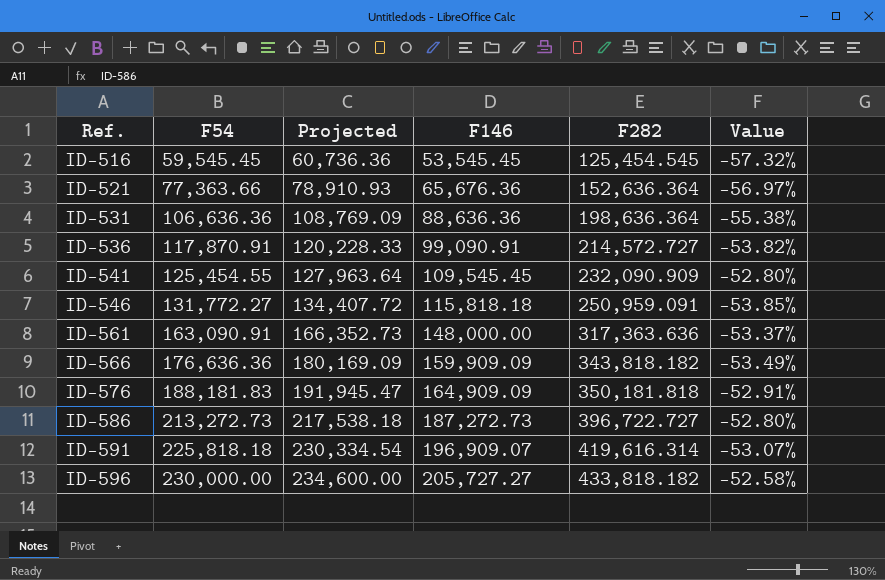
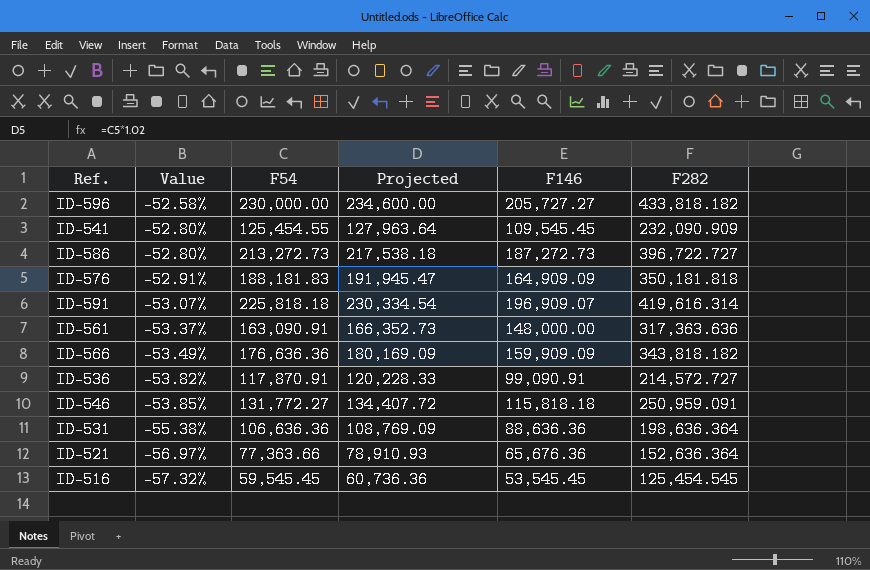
row order: Ref. ascending -> Value descending
column Value | position: 6 -> 2

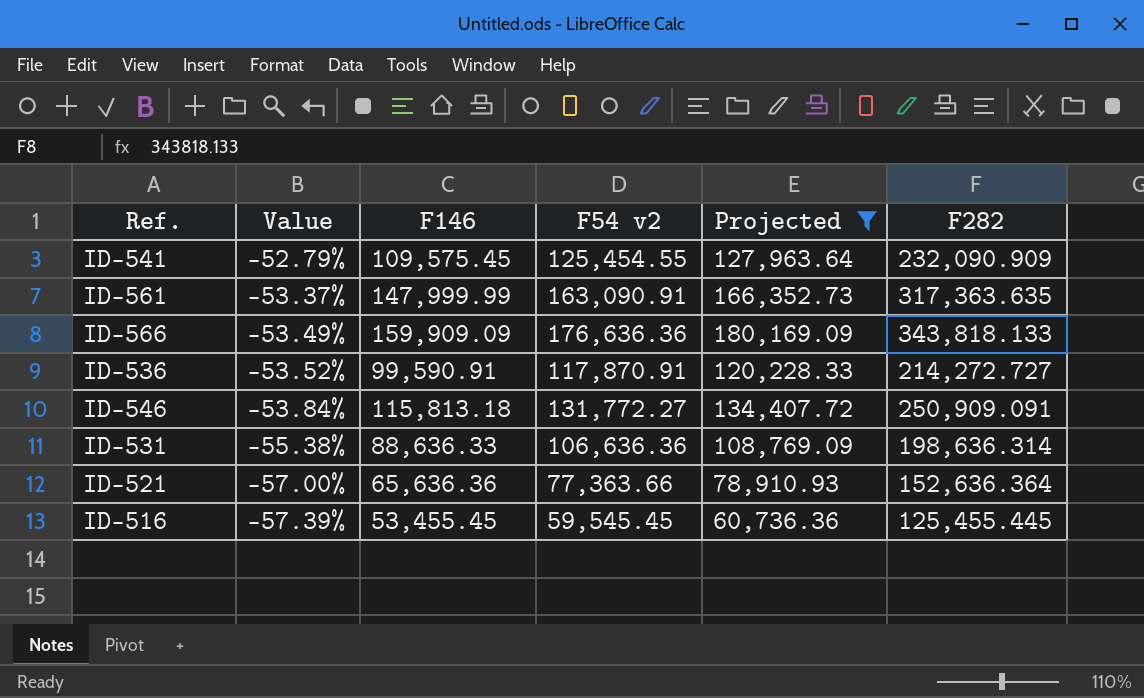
filter: none -> Projected <= 180,169.09
column F146 | position: 5 -> 3
column name: F54 -> F54 v2
ID-541 | Value: -52.80% -> -52.79%
ID-541 | F146: 109,545.45 -> 109,575.45
ID-561 | F146: 148,000.00 -> 147,999.99
ID-561 | F282: 317,363.636 -> 317,363.635
ID-566 | F282: 343,818.182 -> 343,818.133
ID-536 | Value: -53.82% -> -53.52%
ID-536 | F146: 99,090.91 -> 99,590.91
ID-536 | F282: 214,572.727 -> 214,272.727
ID-546 | Value: -53.85% -> -53.84%
ID-546 | F146: 115,818.18 -> 115,813.18
ID-546 | F282: 250,959.091 -> 250,909.091
ID-531 | F146: 88,636.36 -> 88,636.33
ID-531 | F282: 198,636.364 -> 198,636.314
ID-521 | Value: -56.97% -> -57.00%
ID-521 | F146: 65,676.36 -> 65,636.36
ID-516 | Value: -57.32% -> -57.39%
ID-516 | F146: 53,545.45 -> 53,455.45
ID-516 | F282: 125,454.545 -> 125,455.445

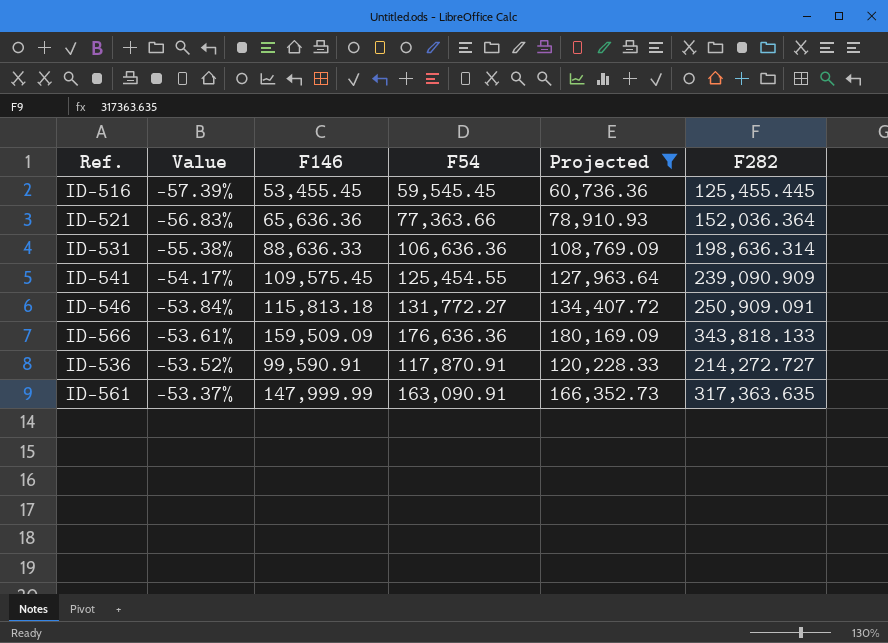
row order: Value descending -> Value ascending
column name: F54 v2 -> F54
ID-521 | Value: -57.00% -> -56.83%
ID-521 | F282: 152,636.364 -> 152,036.364
ID-541 | Value: -52.79% -> -54.17%
ID-541 | F282: 232,090.909 -> 239,090.909
ID-566 | Value: -53.49% -> -53.61%
ID-566 | F146: 159,909.09 -> 159,509.09

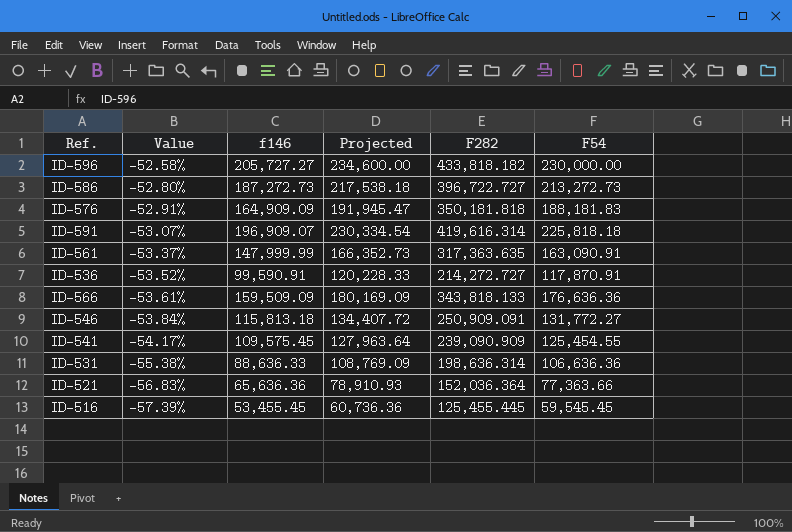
filter: Projected <= 180,169.09 -> none
row order: Value ascending -> Value descending
column name: F146 -> f146
column F54 | position: 4 -> 6

